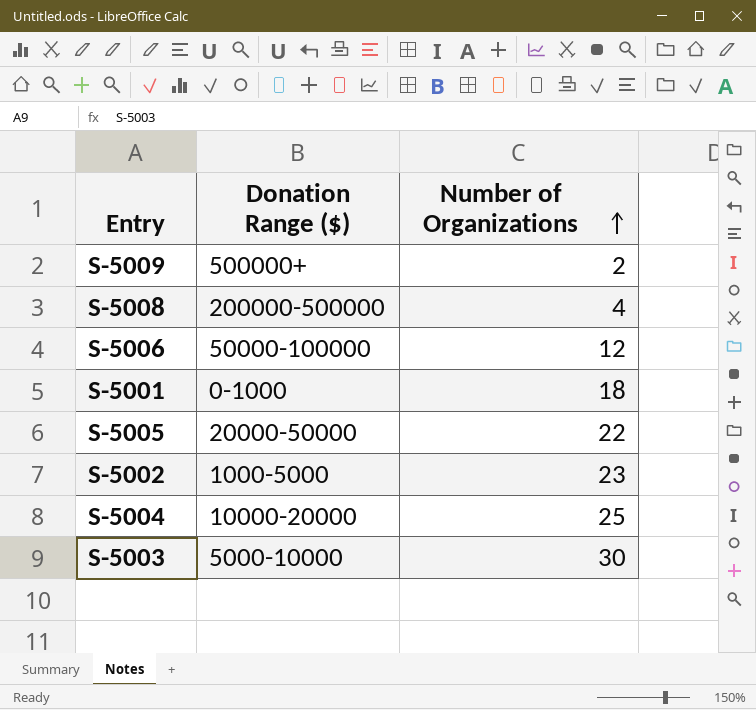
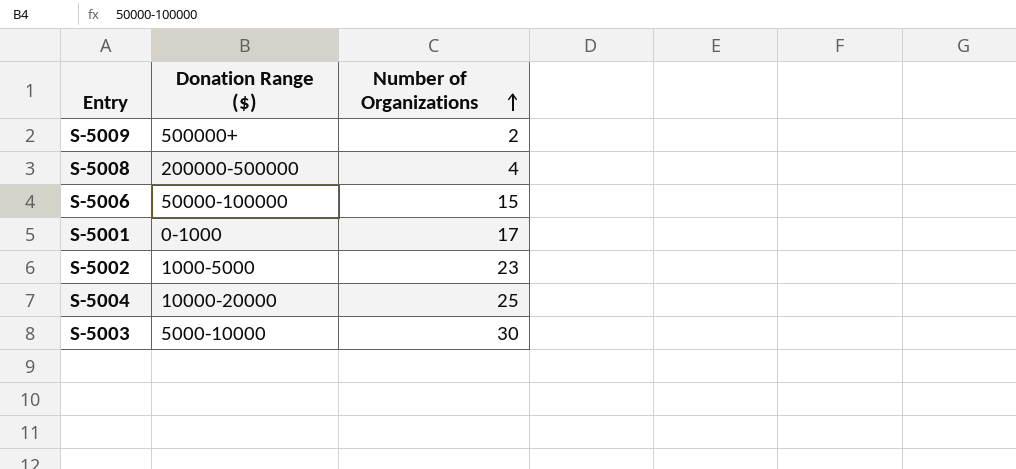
row S-5005: 20000-50000 | 22 -> none
S-5006 | Number of Organizations: 12 -> 15
S-5001 | Number of Organizations: 18 -> 17

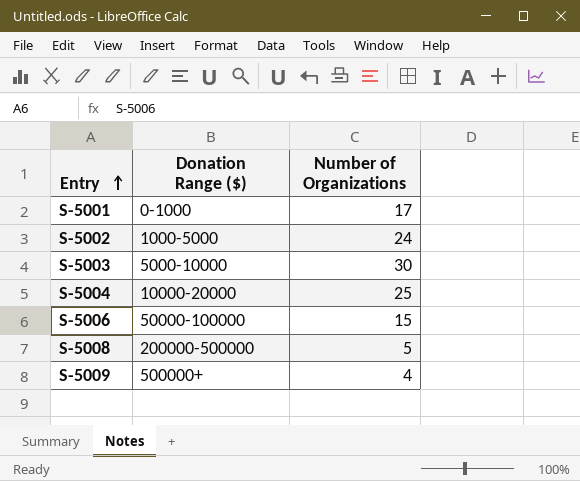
row order: Number of Organizations ascending -> Entry ascending
S-5002 | Number of Organizations: 23 -> 24
S-5008 | Number of Organizations: 4 -> 5
S-5009 | Number of Organizations: 2 -> 4

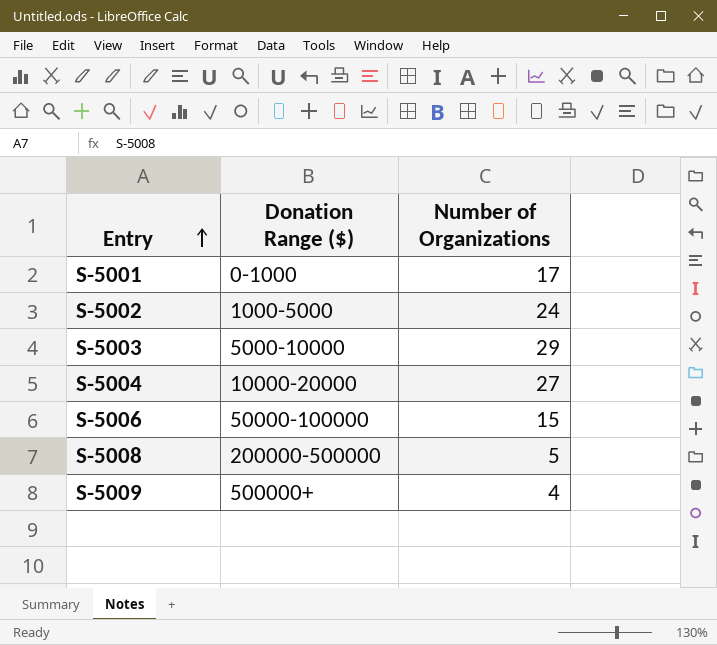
S-5003 | Number of Organizations: 30 -> 29
S-5004 | Number of Organizations: 25 -> 27

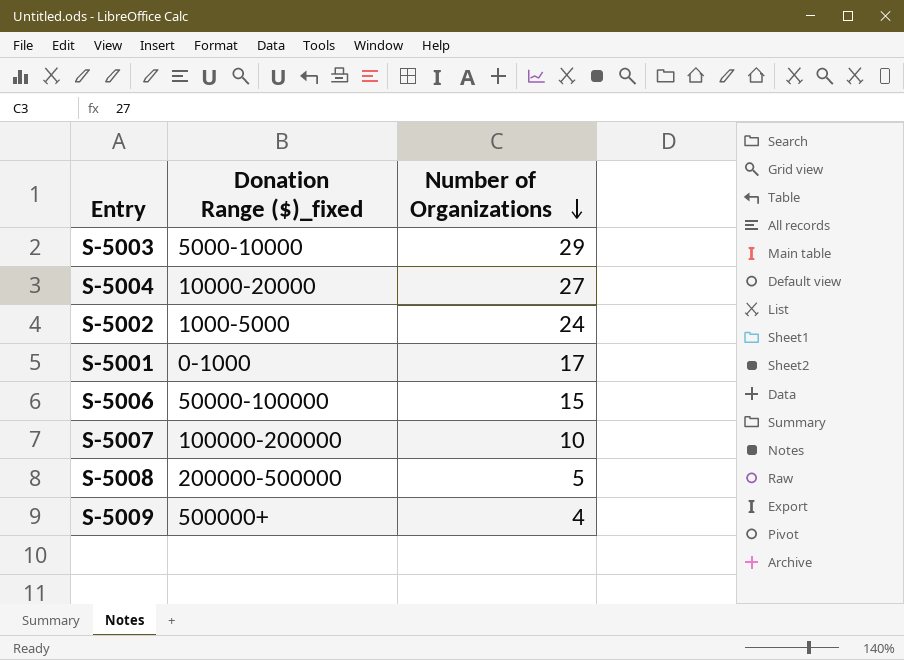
row order: Entry ascending -> Number of Organizations descending
column name: Donation Range ($) -> Donation Range ($)_fixed
row S-5007: none -> 100000-200000 | 10

